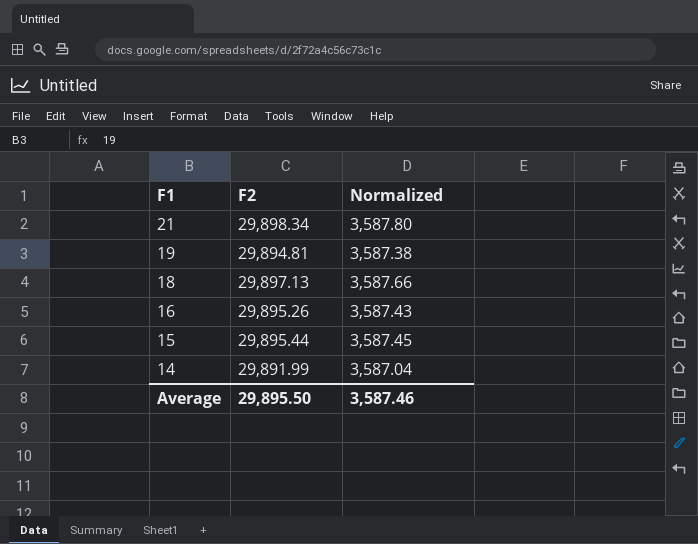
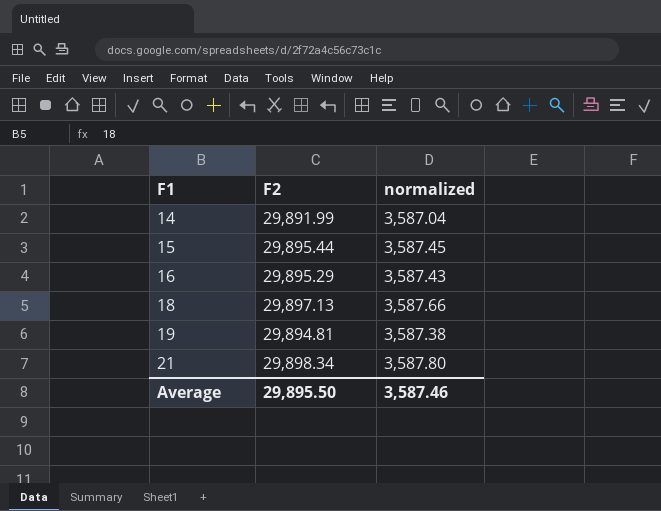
row order: F1 descending -> F1 ascending
column name: Normalized -> normalized
16 | F2: 29,895.26 -> 29,895.29

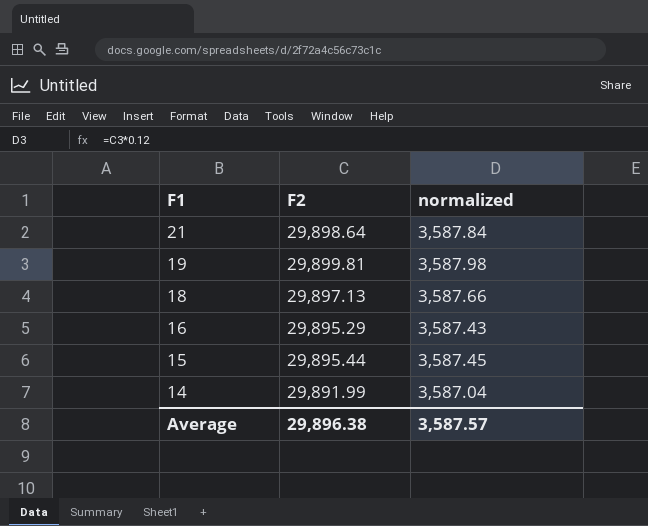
row order: F1 ascending -> F1 descending
21 | F2: 29,898.34 -> 29,898.64
21 | normalized: 3,587.80 -> 3,587.84
19 | F2: 29,894.81 -> 29,899.81
19 | normalized: 3,587.38 -> 3,587.98
Average | F2: 29,895.50 -> 29,896.38
Average | normalized: 3,587.46 -> 3,587.57

